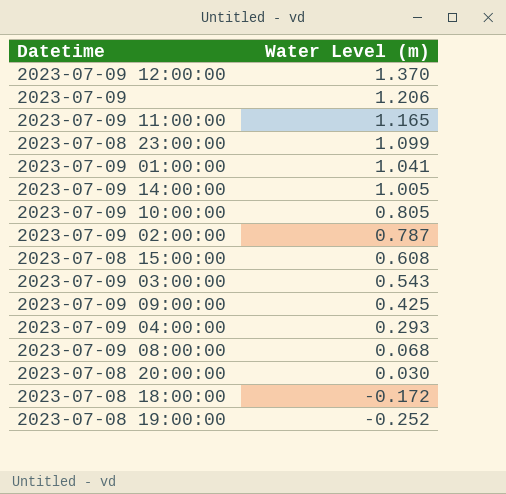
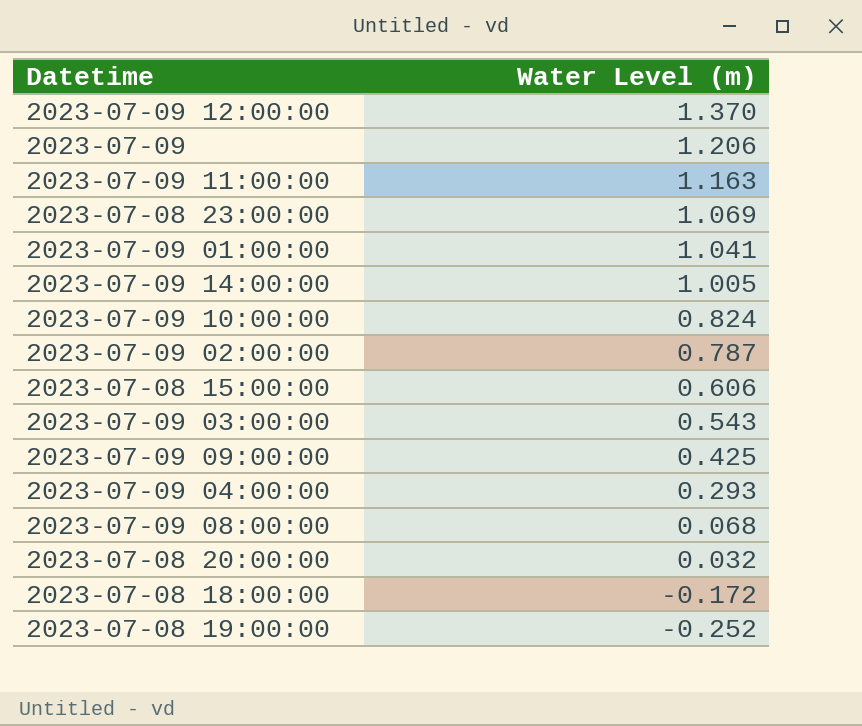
2023-07-09 11:00:00 | Water Level (m): 1.165 -> 1.163
2023-07-08 23:00:00 | Water Level (m): 1.099 -> 1.069
2023-07-09 10:00:00 | Water Level (m): 0.805 -> 0.824
2023-07-08 15:00:00 | Water Level (m): 0.608 -> 0.606
2023-07-08 20:00:00 | Water Level (m): 0.030 -> 0.032

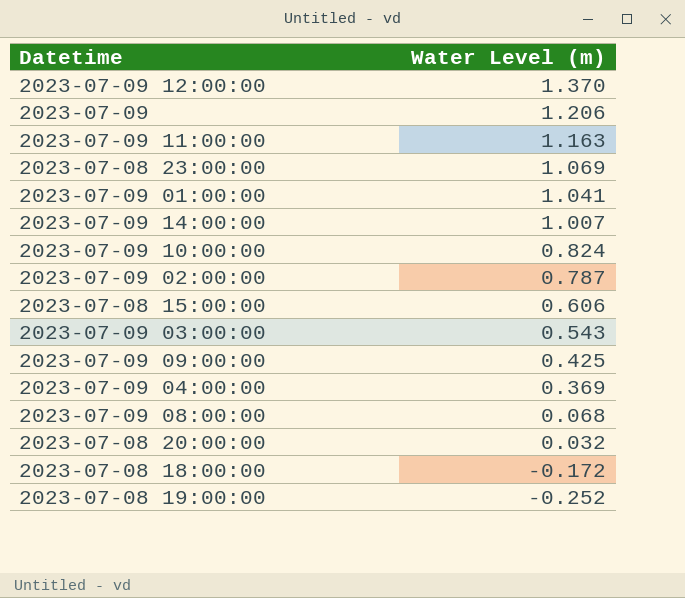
2023-07-09 14:00:00 | Water Level (m): 1.005 -> 1.007
2023-07-09 04:00:00 | Water Level (m): 0.293 -> 0.369

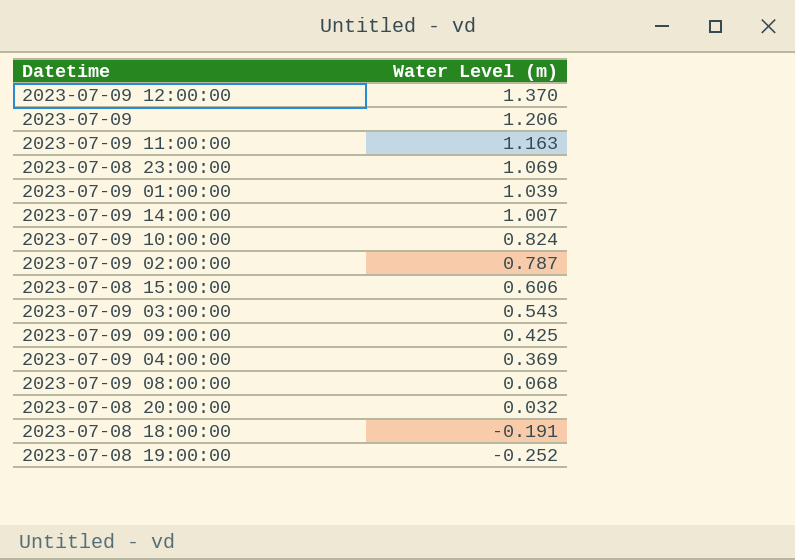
2023-07-09 01:00:00 | Water Level (m): 1.041 -> 1.039
2023-07-08 18:00:00 | Water Level (m): -0.172 -> -0.191

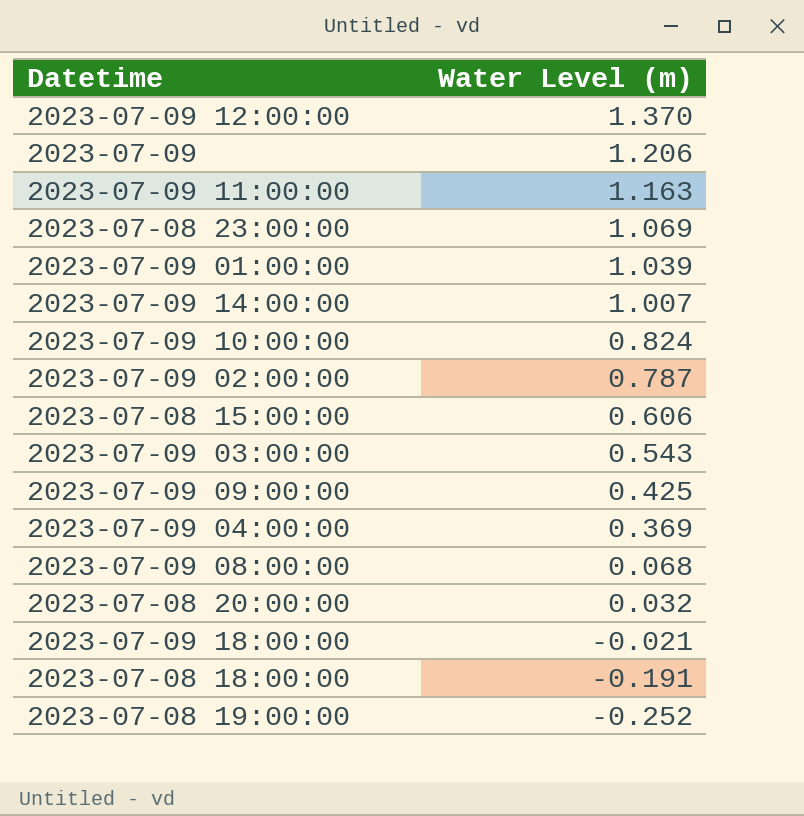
row 2023-07-09 18:00:00: none -> -0.021

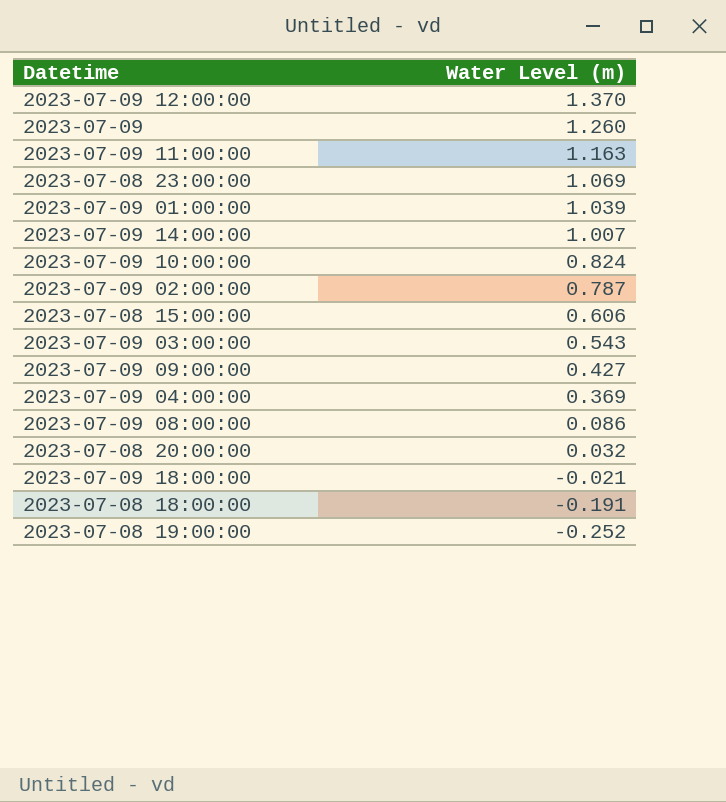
2023-07-09 | Water Level (m): 1.206 -> 1.260
2023-07-09 09:00:00 | Water Level (m): 0.425 -> 0.427
2023-07-09 08:00:00 | Water Level (m): 0.068 -> 0.086

